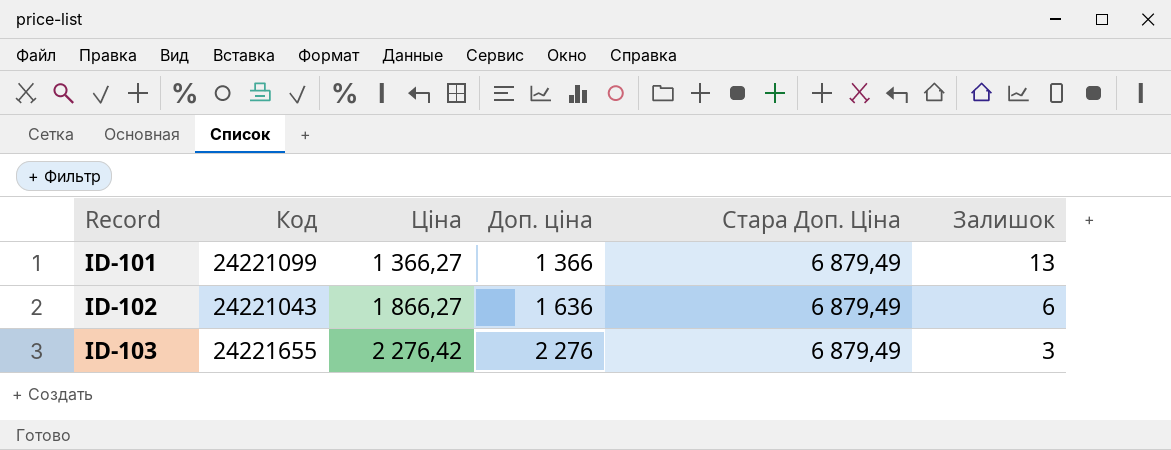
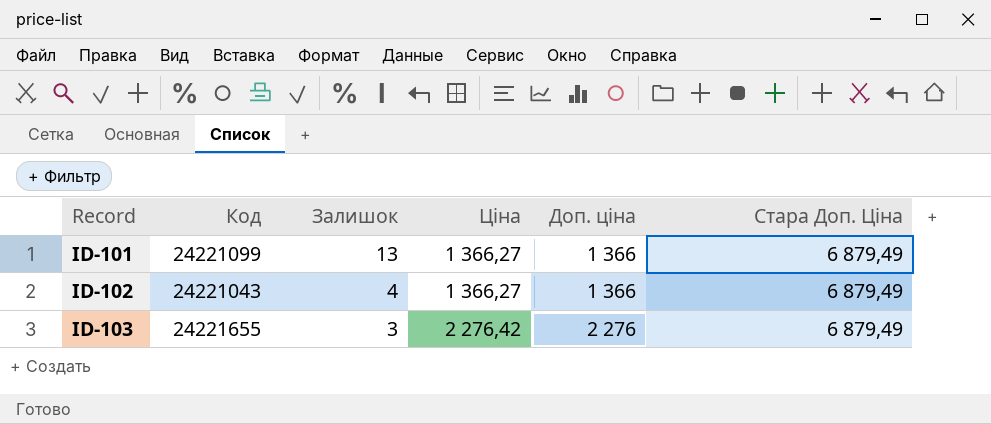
column Залишок | position: 6 -> 3
ID-102 | Залишок: 6 -> 4
ID-102 | Ціна: 1 866,27 -> 1 366,27
ID-102 | Доп. ціна: 1 636 -> 1 366

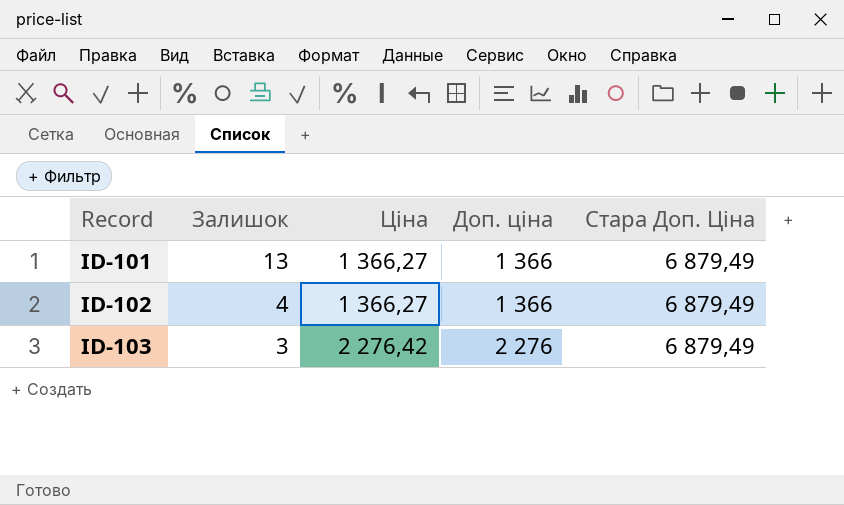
column Код | position: 2 -> none

